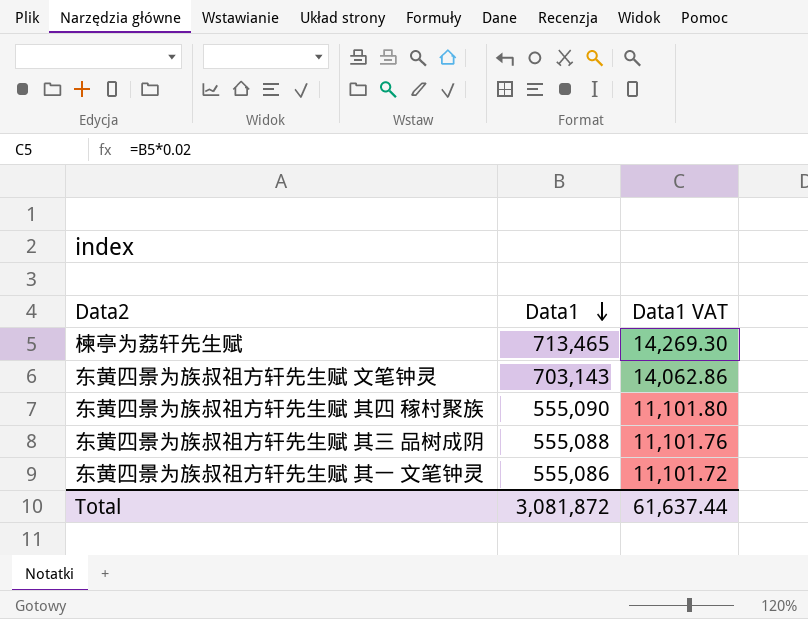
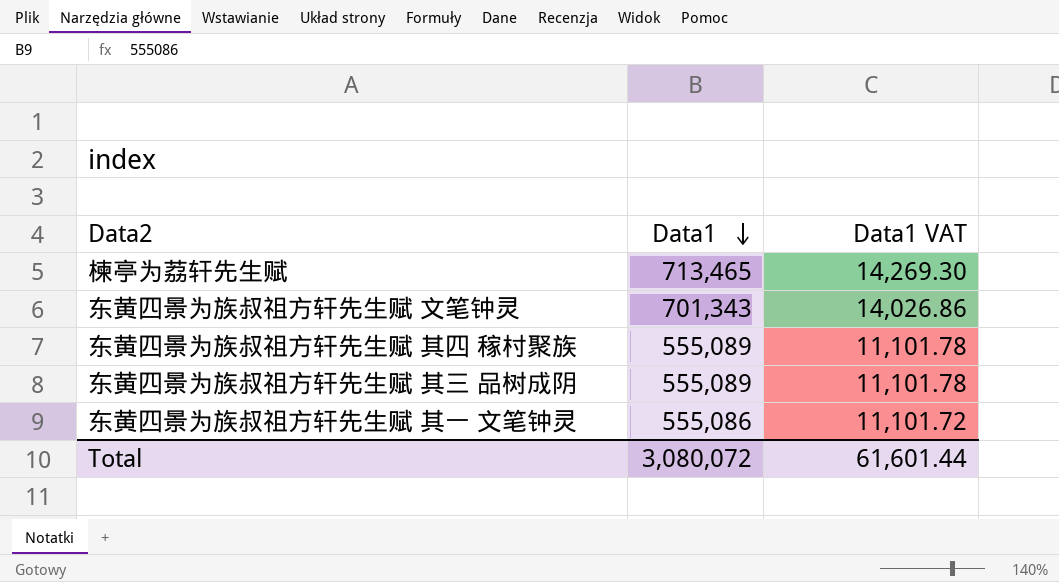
东黄四景为族叔祖方轩先生赋 文笔钟灵 | Data1: 703,143 -> 701,343
东黄四景为族叔祖方轩先生赋 文笔钟灵 | Data1 VAT: 14,062.86 -> 14,026.86
东黄四景为族叔祖方轩先生赋 其四 稼村聚族 | Data1: 555,090 -> 555,089
东黄四景为族叔祖方轩先生赋 其四 稼村聚族 | Data1 VAT: 11,101.80 -> 11,101.78
东黄四景为族叔祖方轩先生赋 其三 品树成阴 | Data1: 555,088 -> 555,089
东黄四景为族叔祖方轩先生赋 其三 品树成阴 | Data1 VAT: 11,101.76 -> 11,101.78
Total | Data1: 3,081,872 -> 3,080,072
Total | Data1 VAT: 61,637.44 -> 61,601.44

